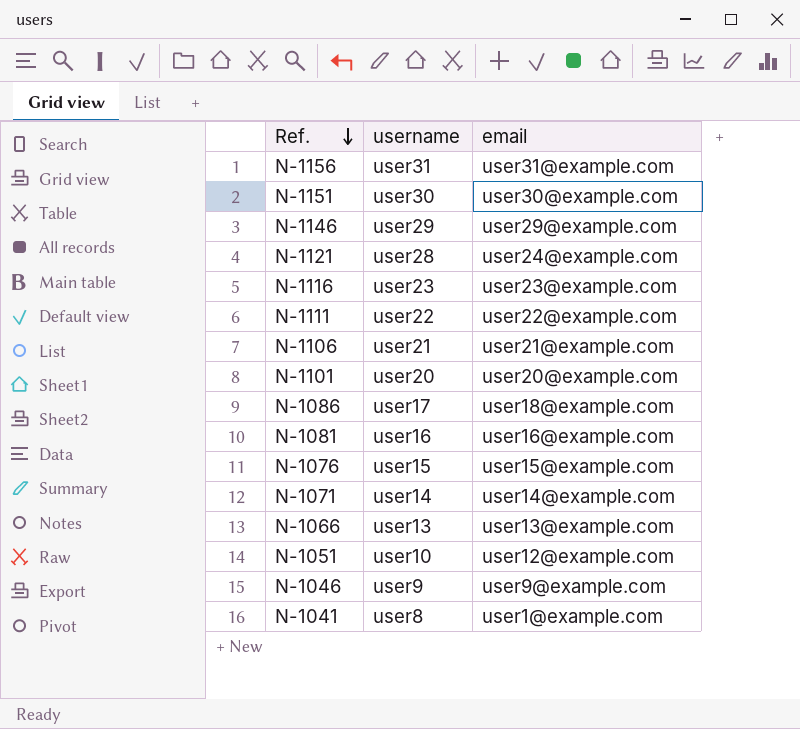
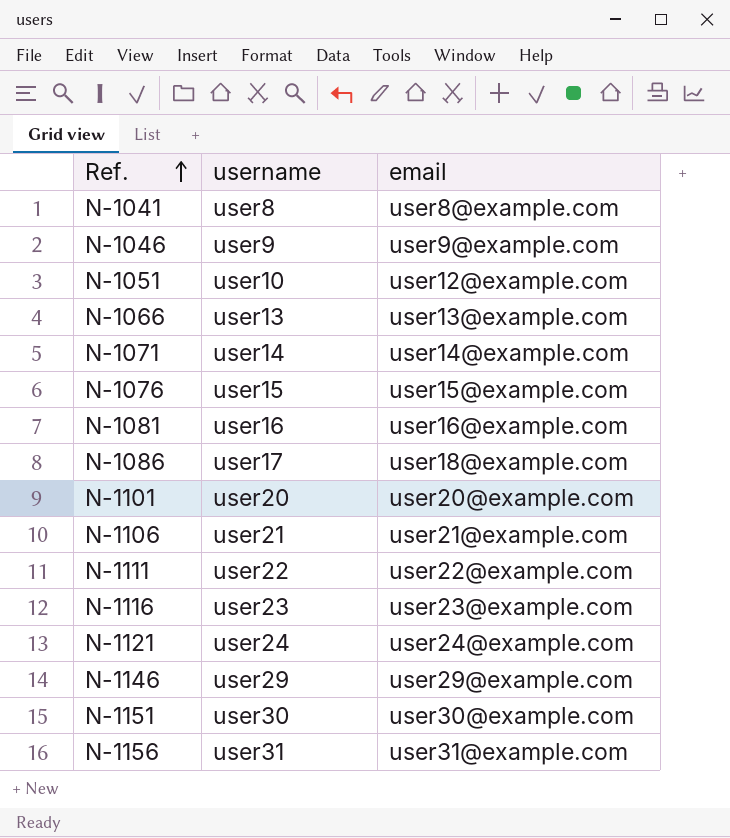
row order: Ref. descending -> Ref. ascending
N-1041 | email: user1@example.com -> user8@example.com
N-1121 | username: user28 -> user24

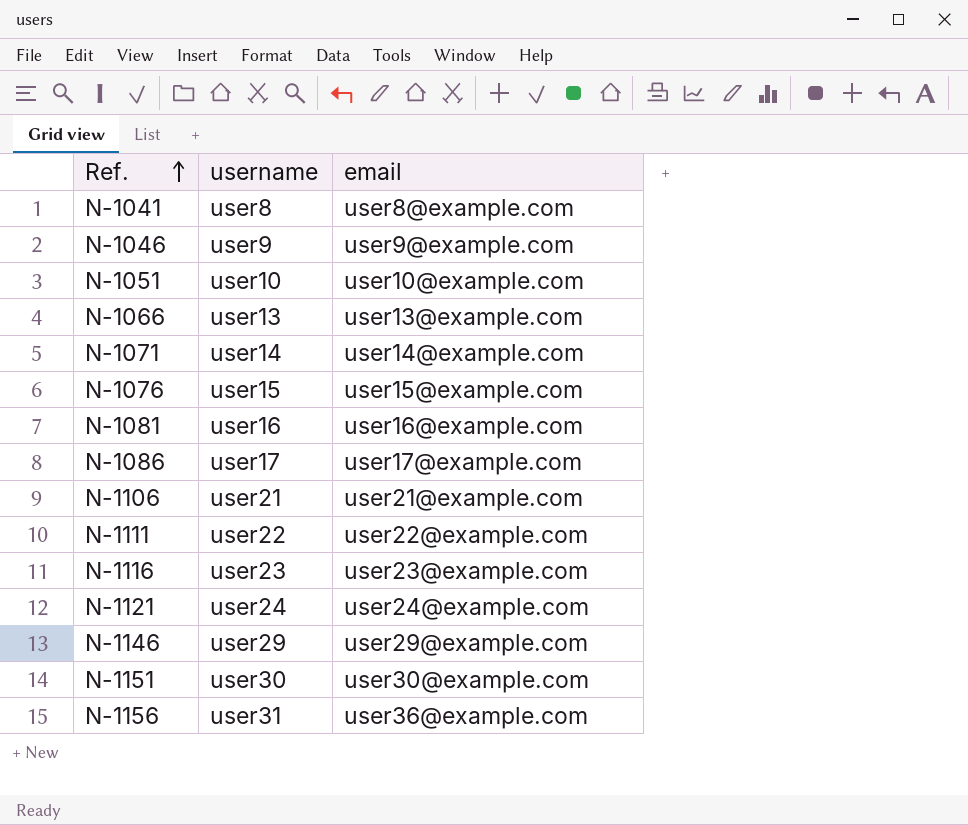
row N-1101: user20 | user20@example.com -> none
N-1051 | email: user12@example.com -> user10@example.com
N-1086 | email: user18@example.com -> user17@example.com
N-1156 | email: user31@example.com -> user36@example.com

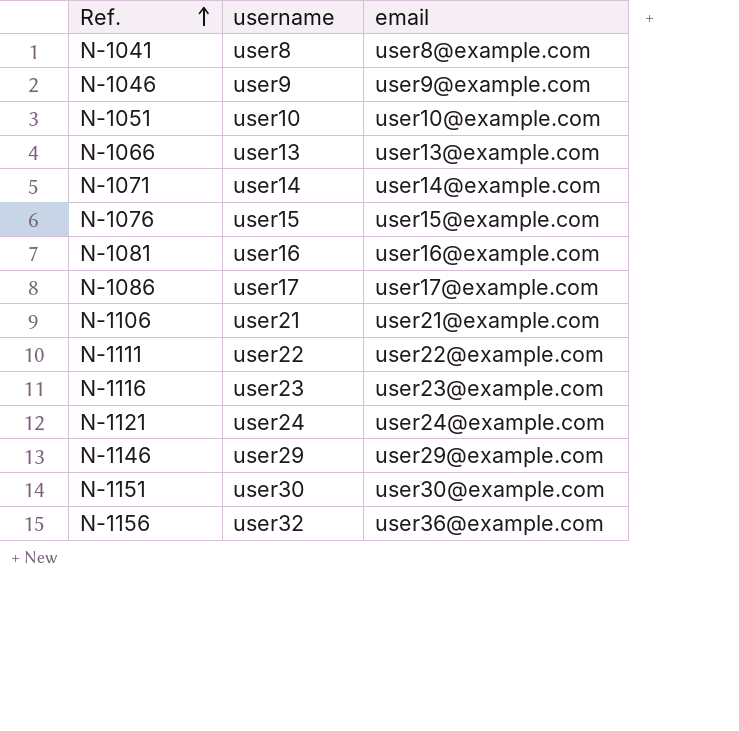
N-1156 | username: user31 -> user32

